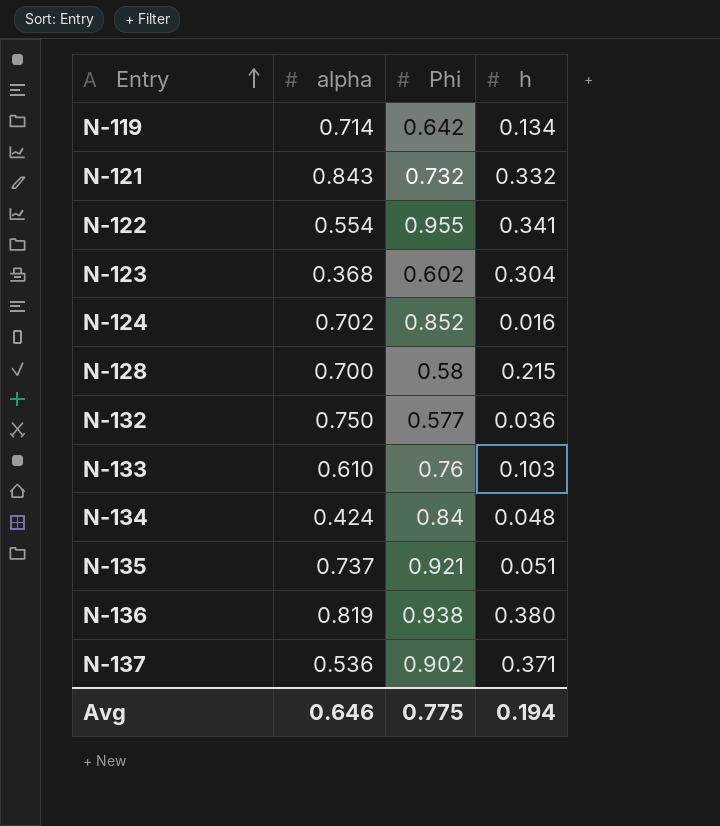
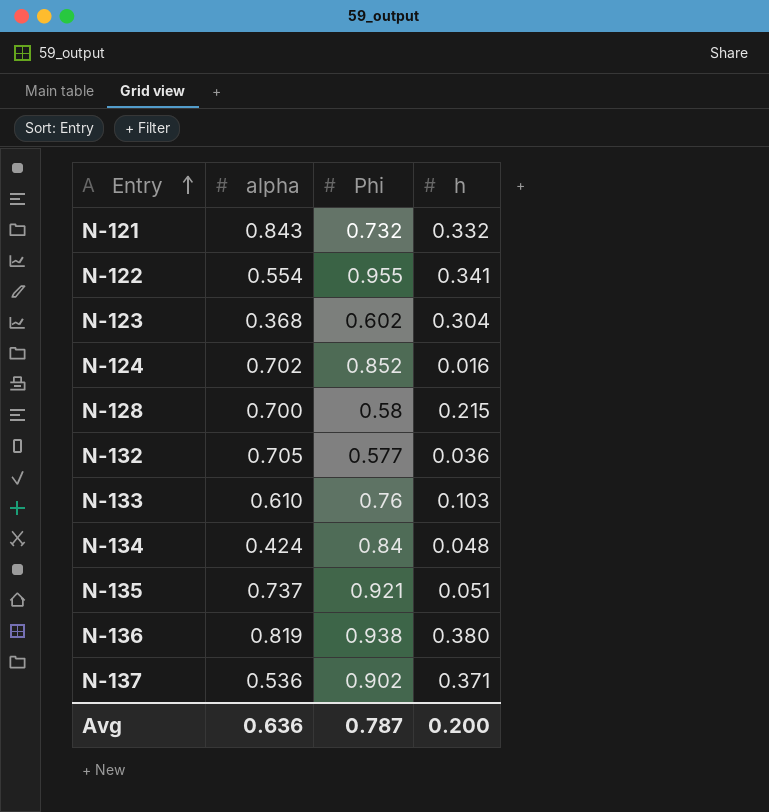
row N-119: 0.714 | 0.642 | 0.134 -> none
N-132 | alpha: 0.750 -> 0.705
Avg | alpha: 0.646 -> 0.636
Avg | Phi: 0.775 -> 0.787
Avg | h: 0.194 -> 0.200

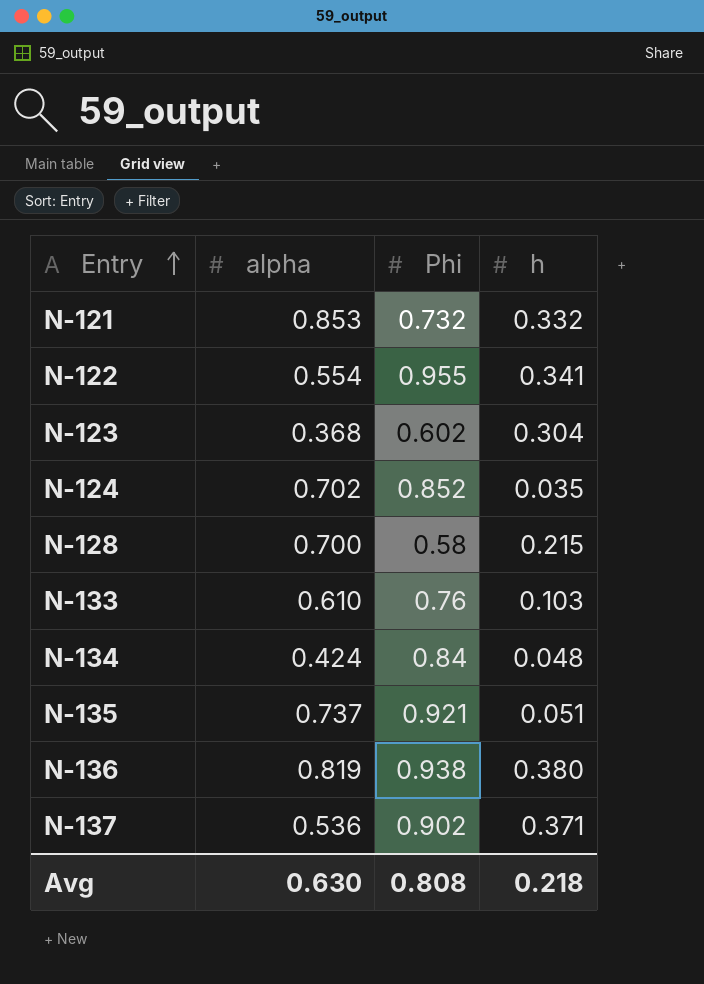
row N-132: 0.705 | 0.577 | 0.036 -> none
N-121 | alpha: 0.843 -> 0.853
N-124 | h: 0.016 -> 0.035
Avg | alpha: 0.636 -> 0.630
Avg | Phi: 0.787 -> 0.808
Avg | h: 0.200 -> 0.218

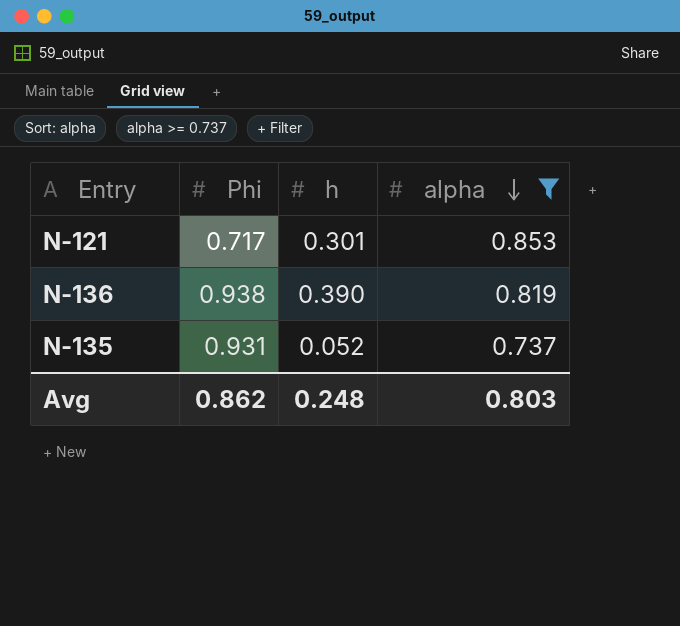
filter: none -> alpha >= 0.737
row order: Entry ascending -> alpha descending
column alpha | position: 2 -> 4
N-121 | Phi: 0.732 -> 0.717
N-121 | h: 0.332 -> 0.301
N-136 | h: 0.380 -> 0.390
N-135 | Phi: 0.921 -> 0.931
N-135 | h: 0.051 -> 0.052
Avg | Phi: 0.808 -> 0.862
Avg | h: 0.218 -> 0.248
Avg | alpha: 0.630 -> 0.803

